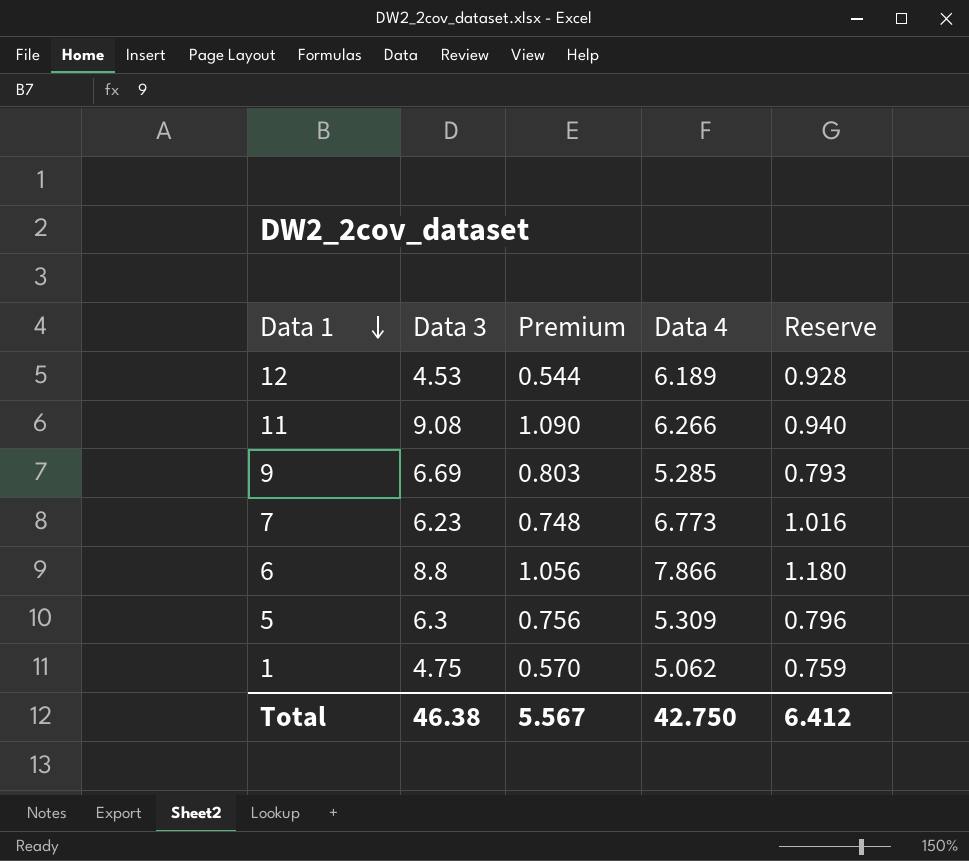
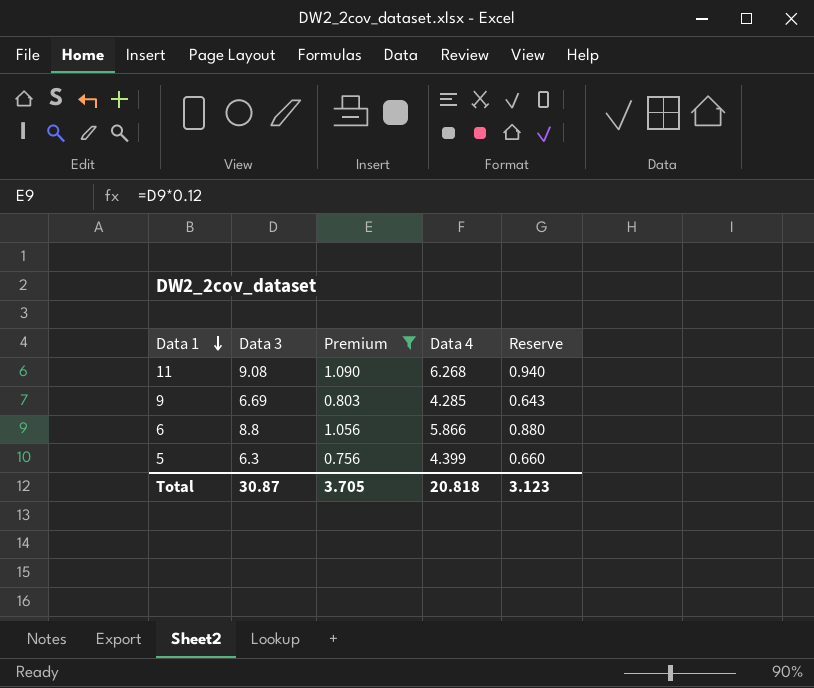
filter: none -> Premium >= 0.756
11 | Data 4: 6.266 -> 6.268
9 | Data 4: 5.285 -> 4.285
9 | Reserve: 0.793 -> 0.643
6 | Data 4: 7.866 -> 5.866
6 | Reserve: 1.180 -> 0.880
5 | Data 4: 5.309 -> 4.399
5 | Reserve: 0.796 -> 0.660
Total | Data 3: 46.38 -> 30.87
Total | Premium: 5.567 -> 3.705
Total | Data 4: 42.750 -> 20.818
Total | Reserve: 6.412 -> 3.123

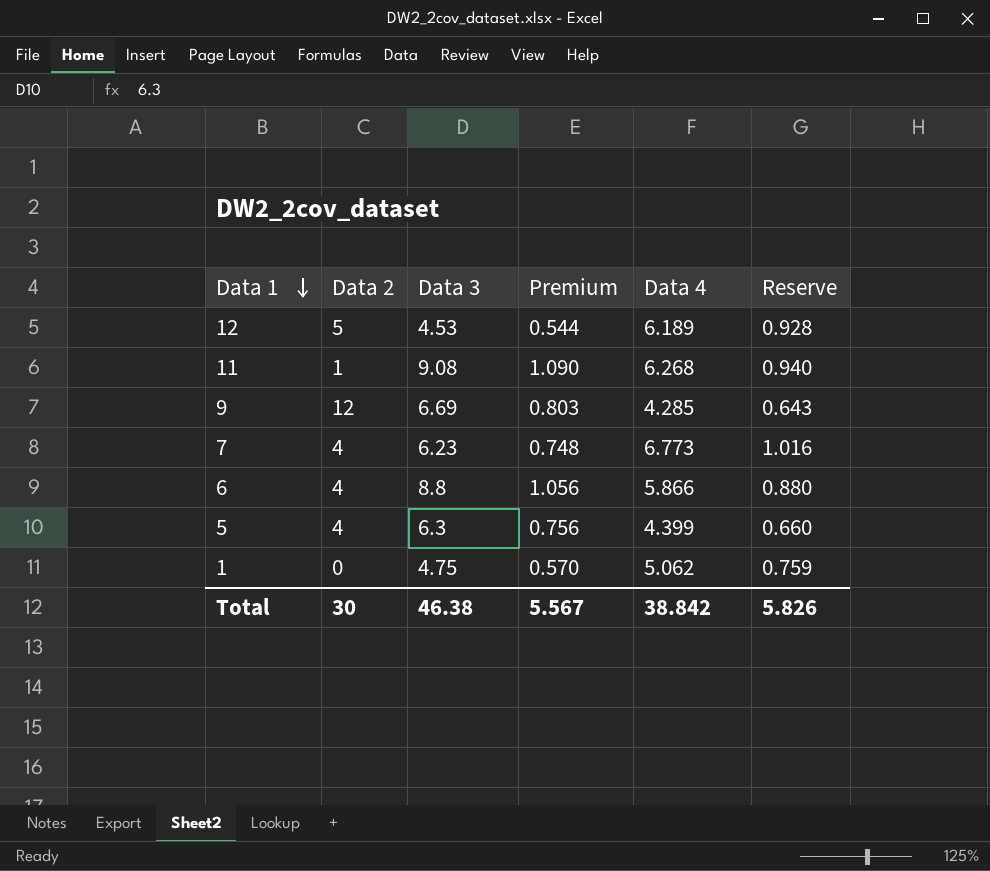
filter: Premium >= 0.756 -> none
column Data 2 | position: none -> 2
Total | Data 3: 30.87 -> 46.38
Total | Premium: 3.705 -> 5.567
Total | Data 4: 20.818 -> 38.842
Total | Reserve: 3.123 -> 5.826

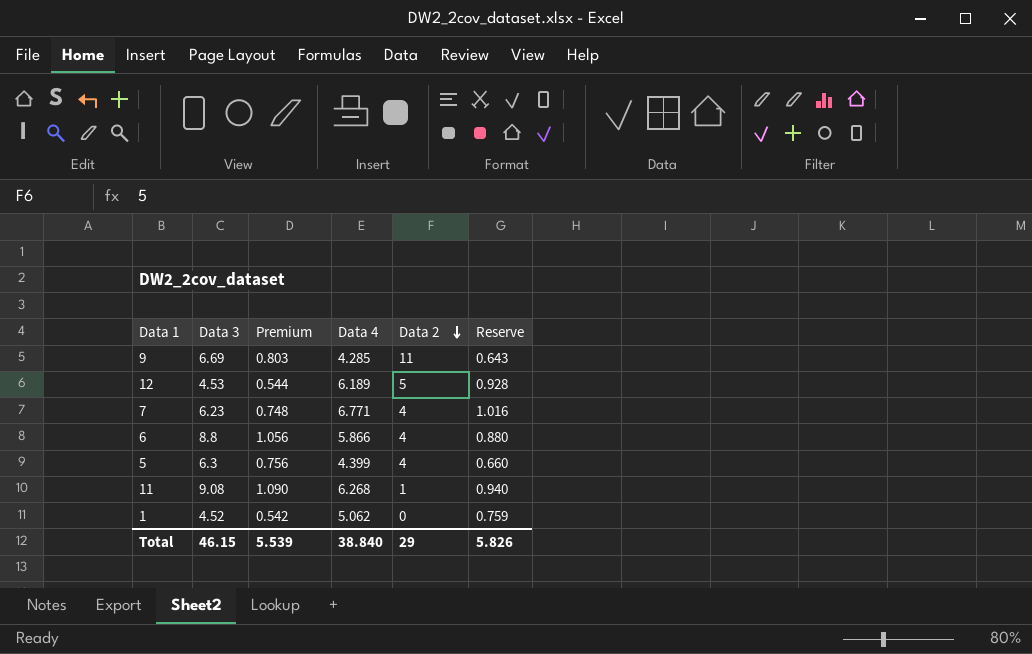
row order: Data 1 descending -> Data 2 descending
column Data 2 | position: 2 -> 5
9 | Data 2: 12 -> 11
7 | Data 4: 6.773 -> 6.771
1 | Data 3: 4.75 -> 4.52
1 | Premium: 0.570 -> 0.542
Total | Data 3: 46.38 -> 46.15
Total | Premium: 5.567 -> 5.539
Total | Data 4: 38.842 -> 38.840
Total | Data 2: 30 -> 29

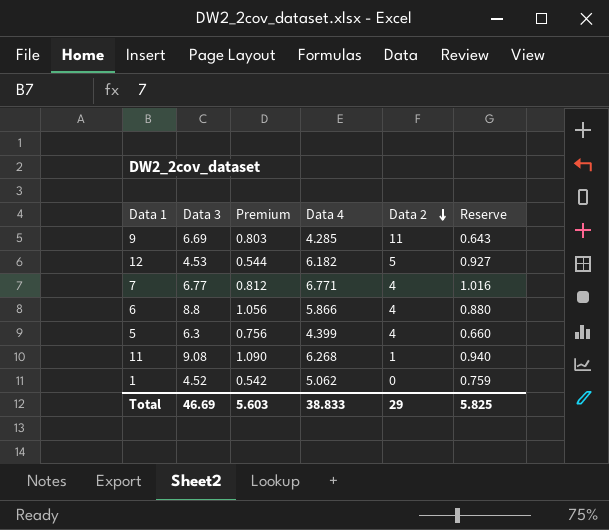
12 | Data 4: 6.189 -> 6.182
12 | Reserve: 0.928 -> 0.927
7 | Data 3: 6.23 -> 6.77
7 | Premium: 0.748 -> 0.812
Total | Data 3: 46.15 -> 46.69
Total | Premium: 5.539 -> 5.603
Total | Data 4: 38.840 -> 38.833
Total | Reserve: 5.826 -> 5.825

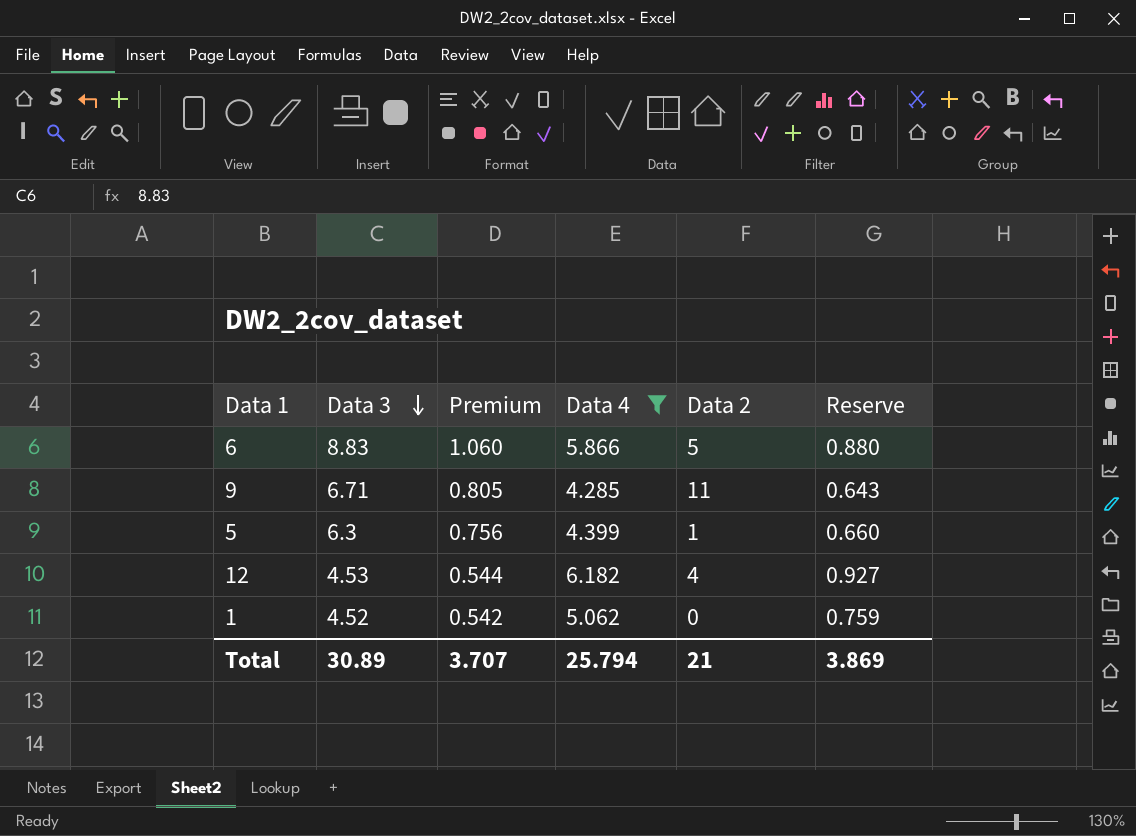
filter: none -> Data 4 <= 6.182
row order: Data 2 descending -> Data 3 descending
6 | Data 3: 8.8 -> 8.83
6 | Premium: 1.056 -> 1.060
6 | Data 2: 4 -> 5
9 | Data 3: 6.69 -> 6.71
9 | Premium: 0.803 -> 0.805
5 | Data 2: 4 -> 1
12 | Data 2: 5 -> 4
Total | Data 3: 46.69 -> 30.89
Total | Premium: 5.603 -> 3.707
Total | Data 4: 38.833 -> 25.794
Total | Data 2: 29 -> 21
Total | Reserve: 5.825 -> 3.869

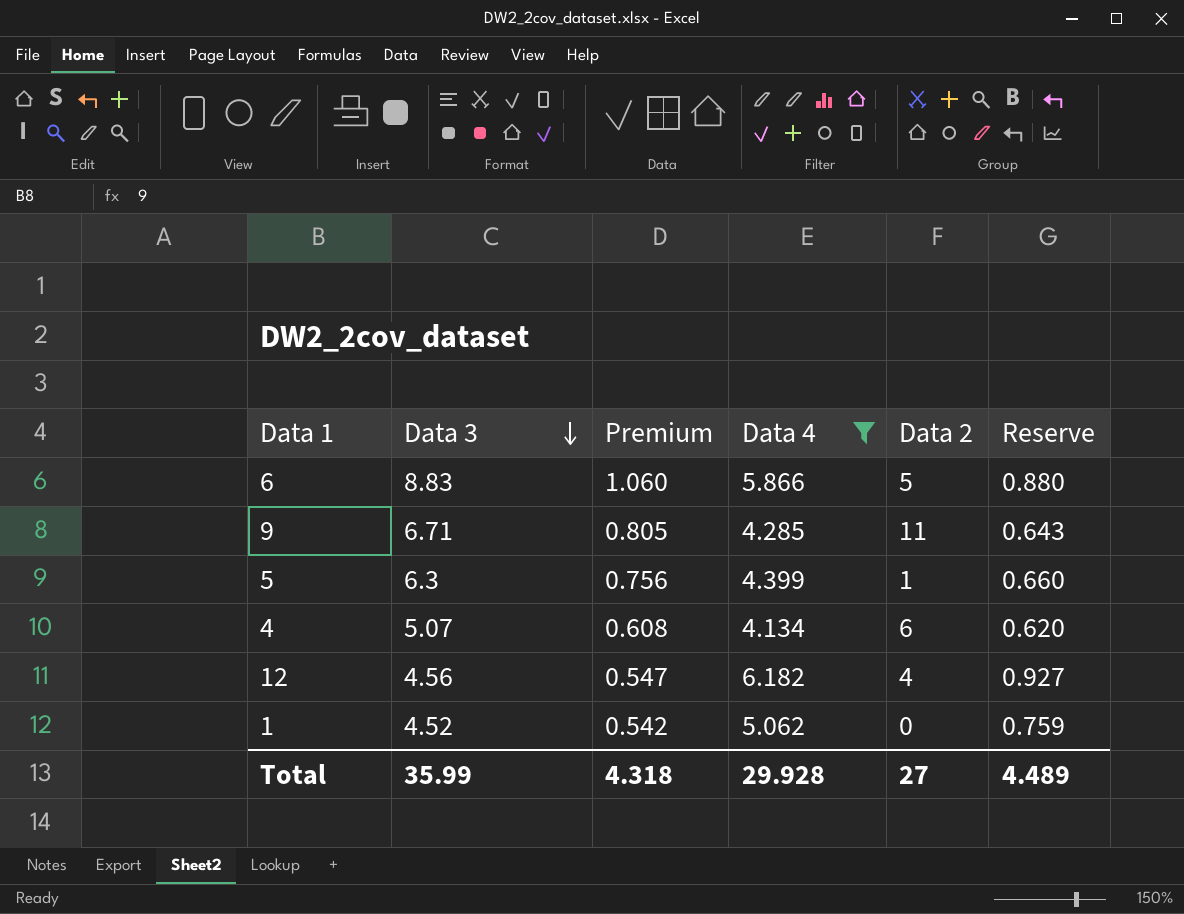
row 4: none -> 5.07 | 0.608 | 4.134 | 6 | 0.620
12 | Data 3: 4.53 -> 4.56
12 | Premium: 0.544 -> 0.547
Total | Data 3: 30.89 -> 35.99
Total | Premium: 3.707 -> 4.318
Total | Data 4: 25.794 -> 29.928
Total | Data 2: 21 -> 27
Total | Reserve: 3.869 -> 4.489

